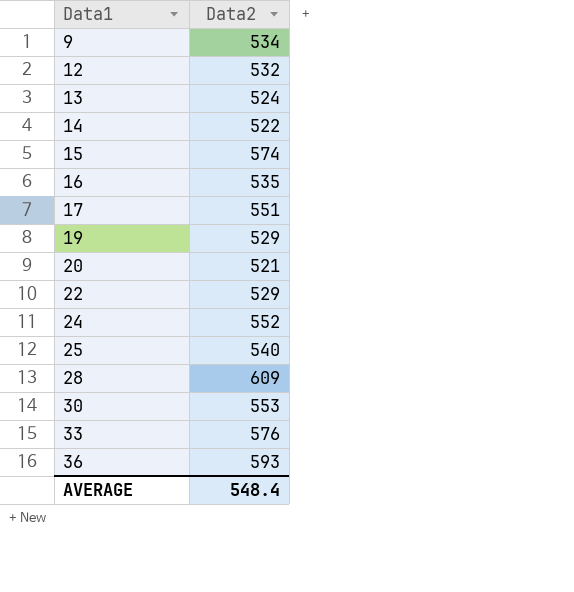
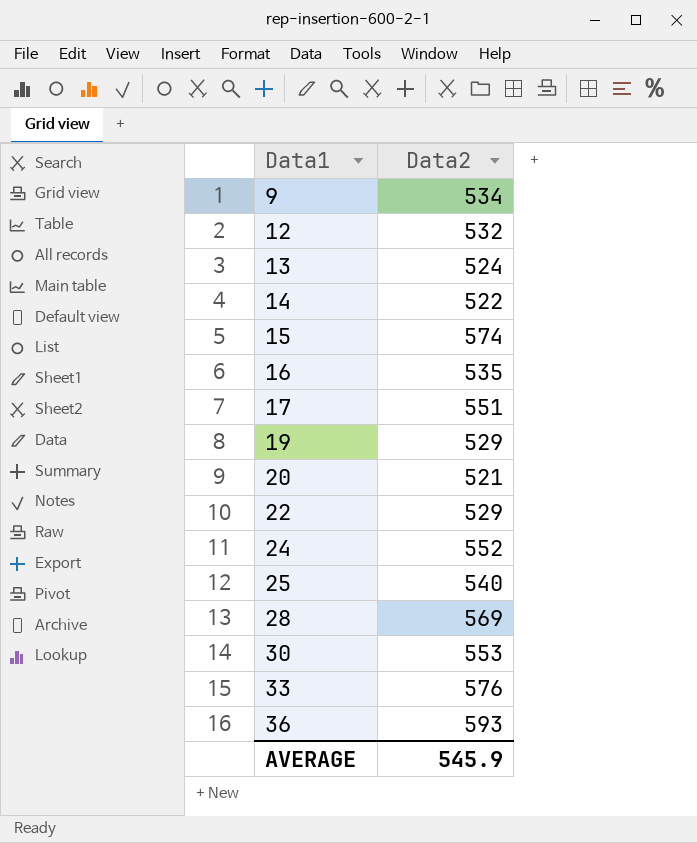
28 | Data2: 609 -> 569
AVERAGE | Data2: 548.4 -> 545.9

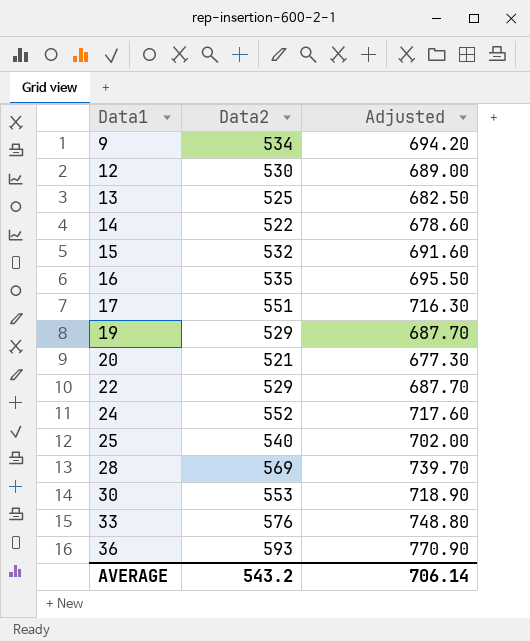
column Adjusted | formula: none -> [Data2] * 1.3
12 | Data2: 532 -> 530
13 | Data2: 524 -> 525
15 | Data2: 574 -> 532
AVERAGE | Data2: 545.9 -> 543.2

